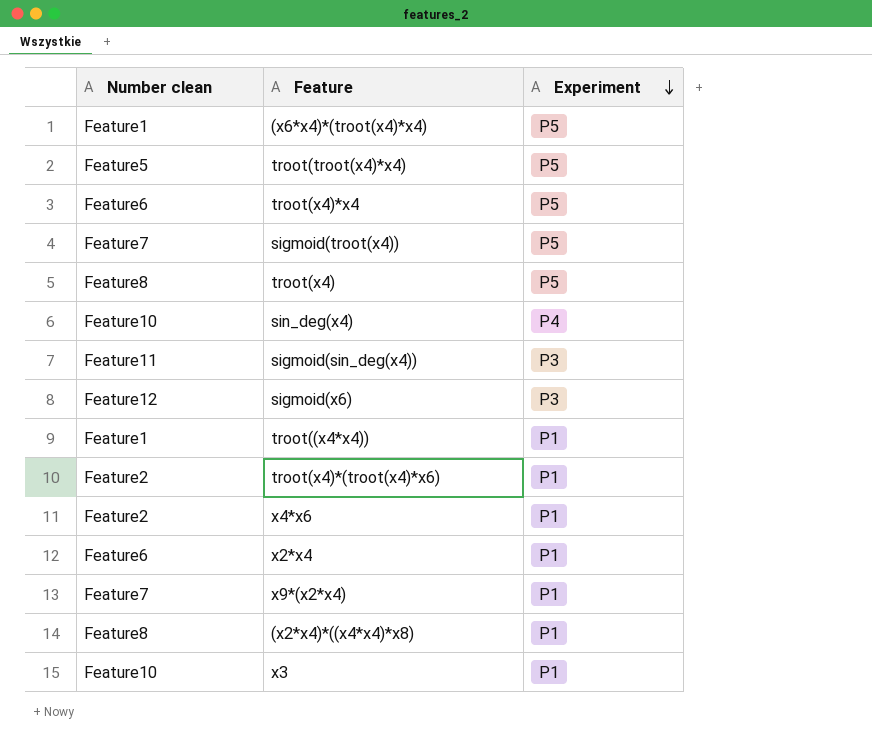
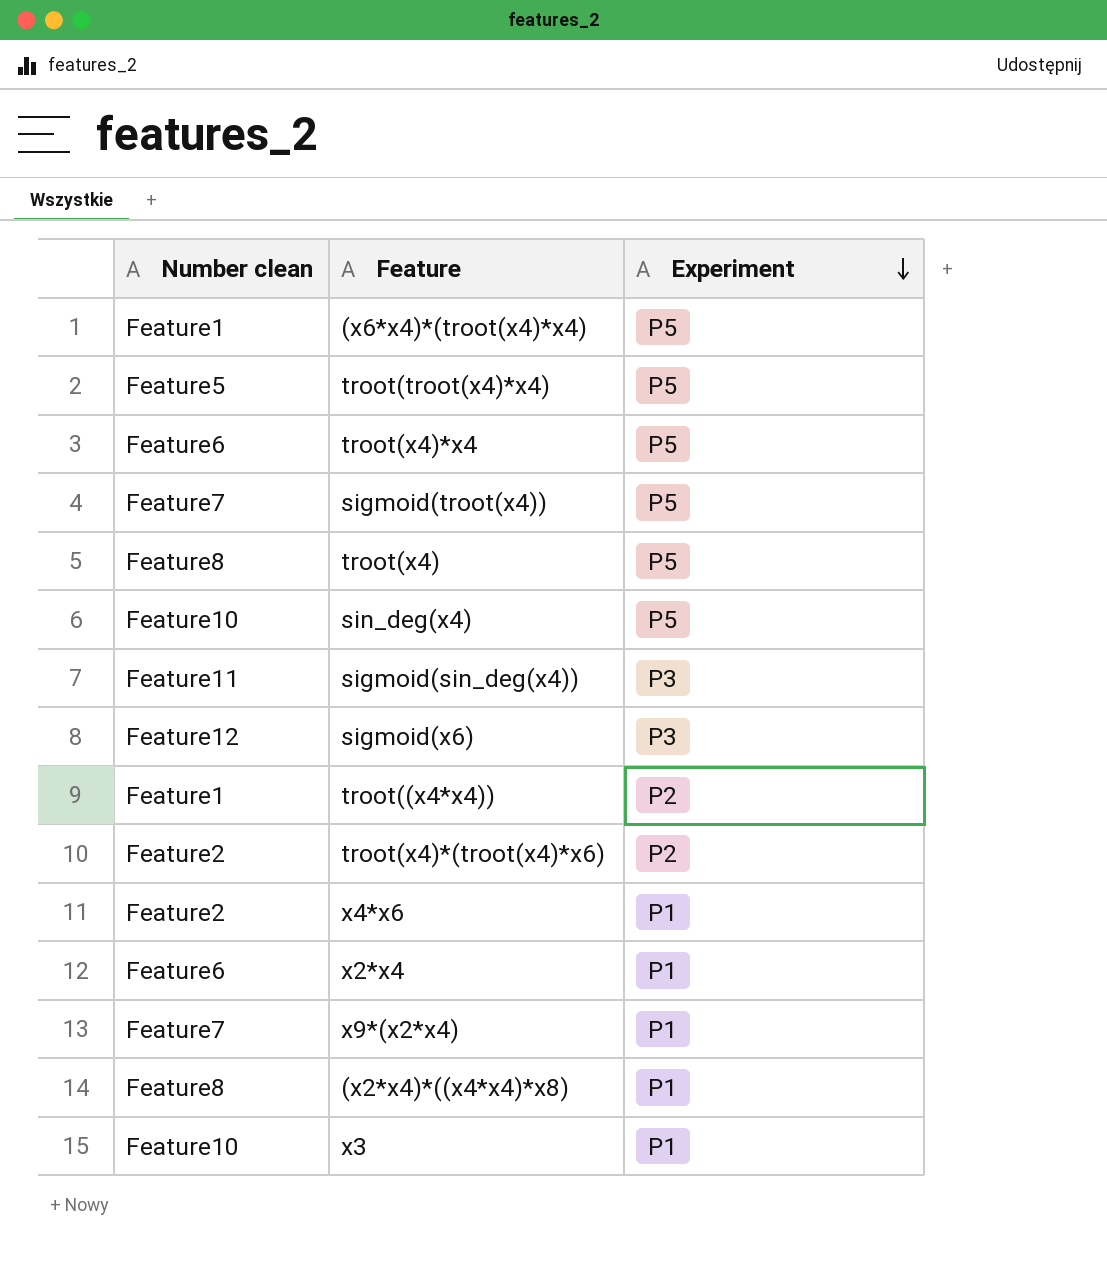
sin_deg(x4) | Experiment: P4 -> P5
troot((x4*x4)) | Experiment: P1 -> P2
troot(x4)*(troot(x4)*x6) | Experiment: P1 -> P2

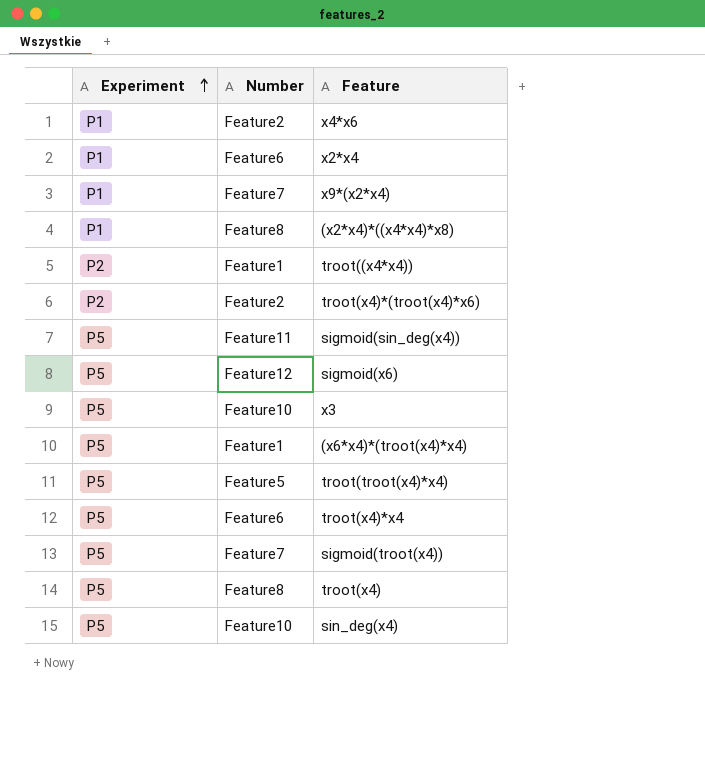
row order: Experiment descending -> Experiment ascending
column Experiment | position: 3 -> 1
column name: Number clean -> Number
sigmoid(sin_deg(x4)) | Experiment: P3 -> P5
sigmoid(x6) | Experiment: P3 -> P5
x3 | Experiment: P1 -> P5

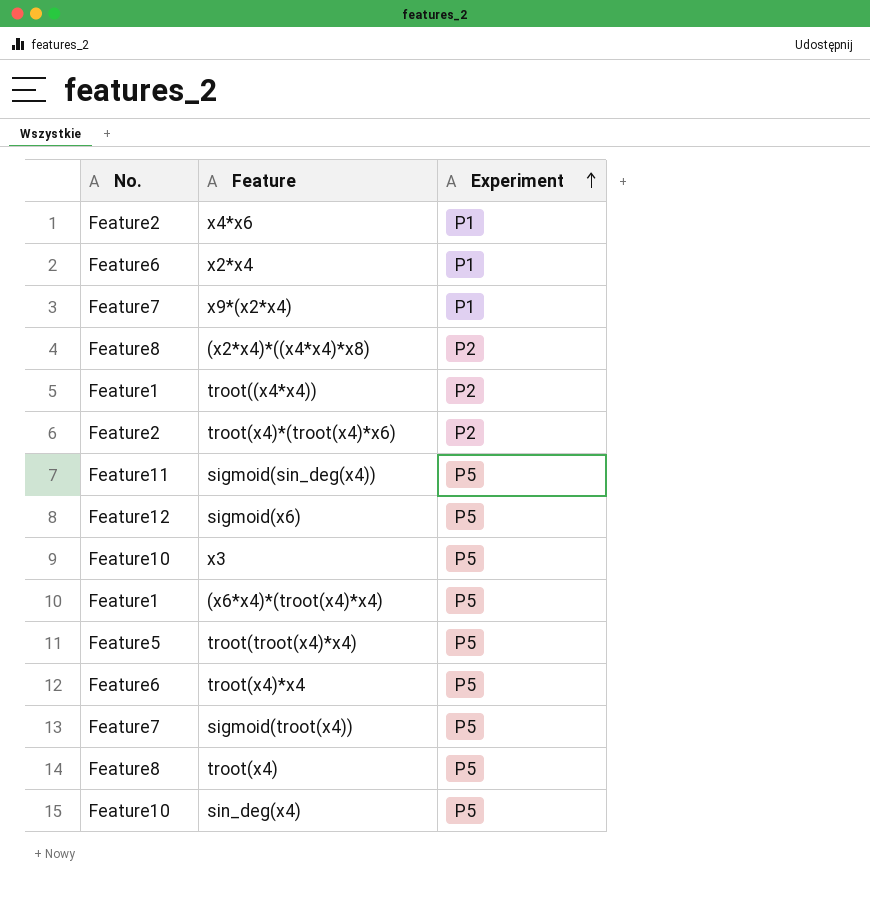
column name: Number -> No.
column Experiment | position: 1 -> 3
(x2*x4)*((x4*x4)*x8) | Experiment: P1 -> P2

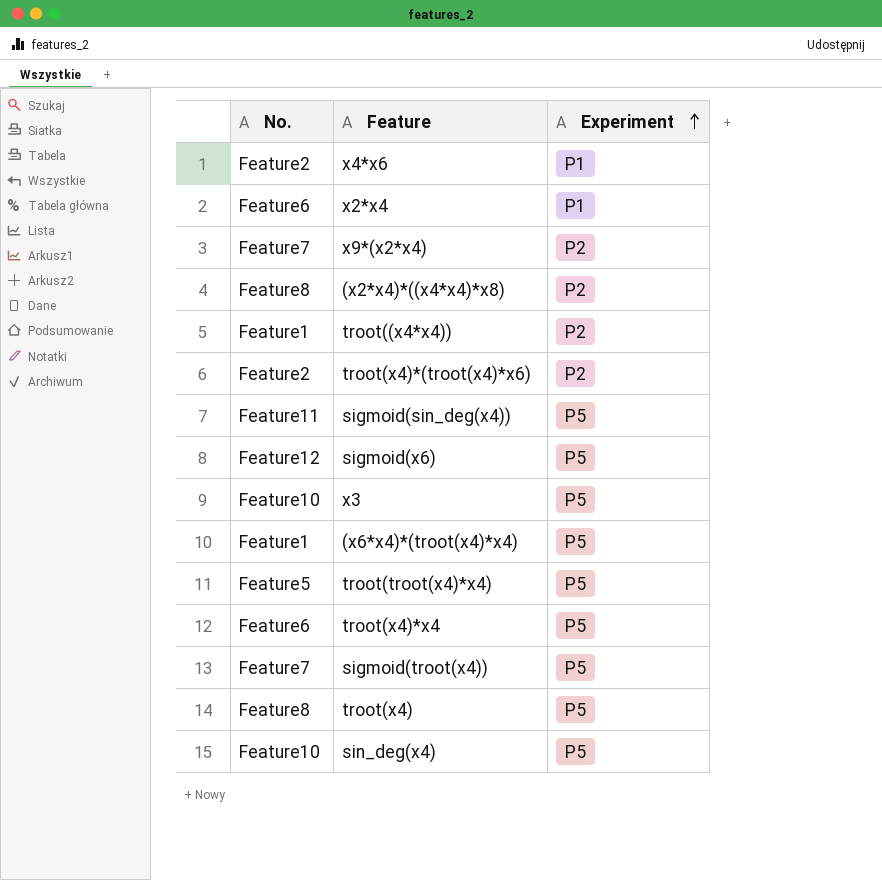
x9*(x2*x4) | Experiment: P1 -> P2

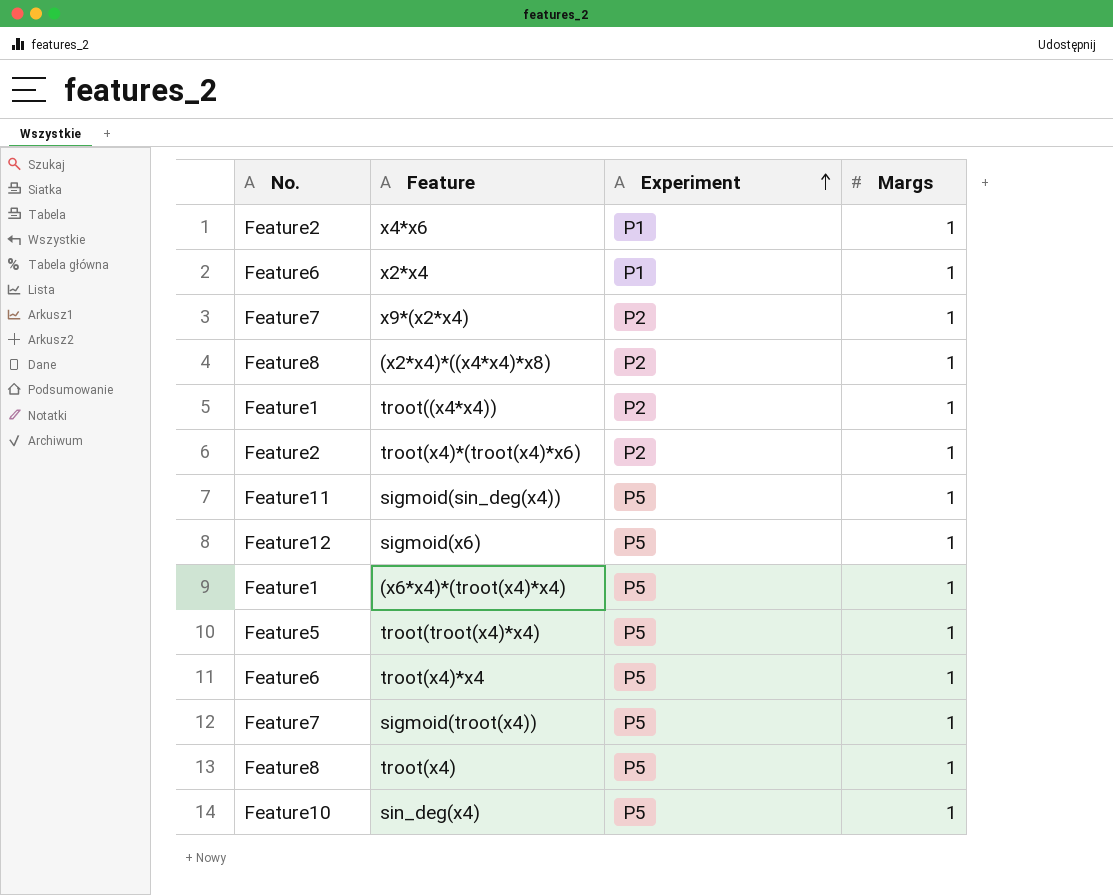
column Margs | position: none -> 4
row x3: Feature10 | P5 -> none

